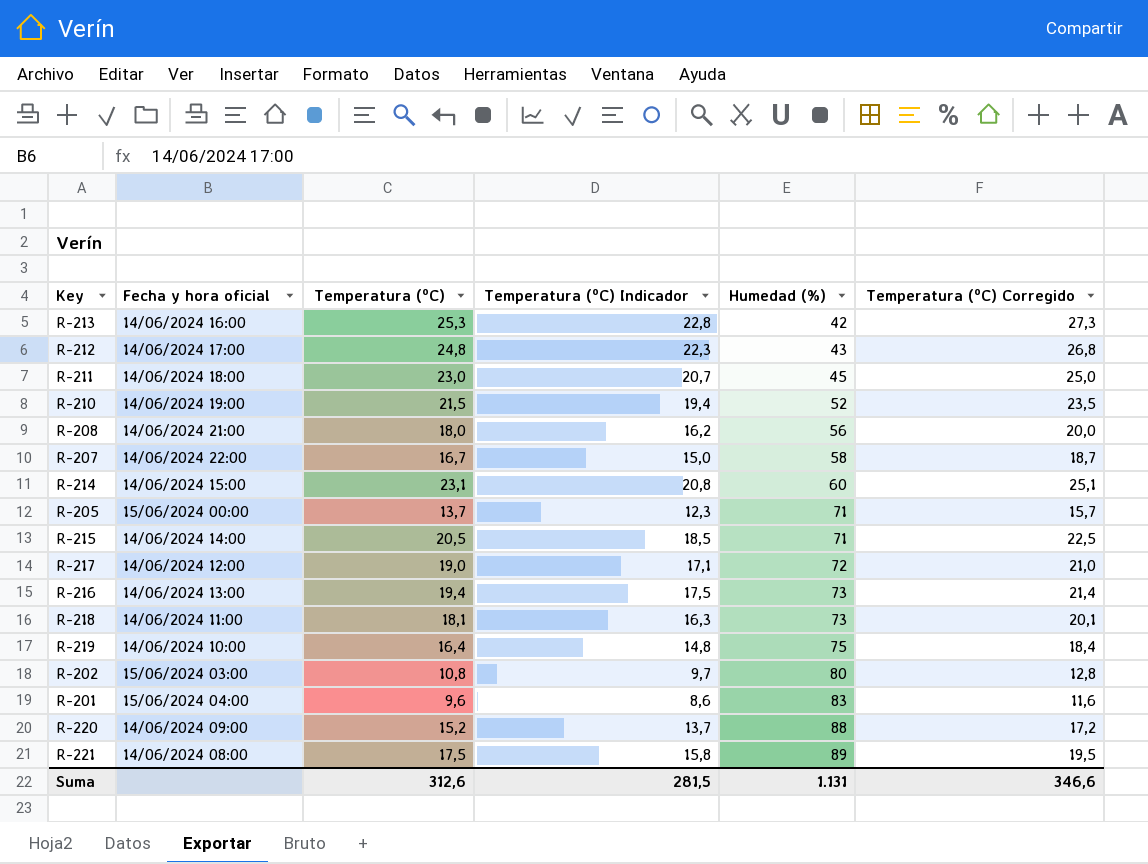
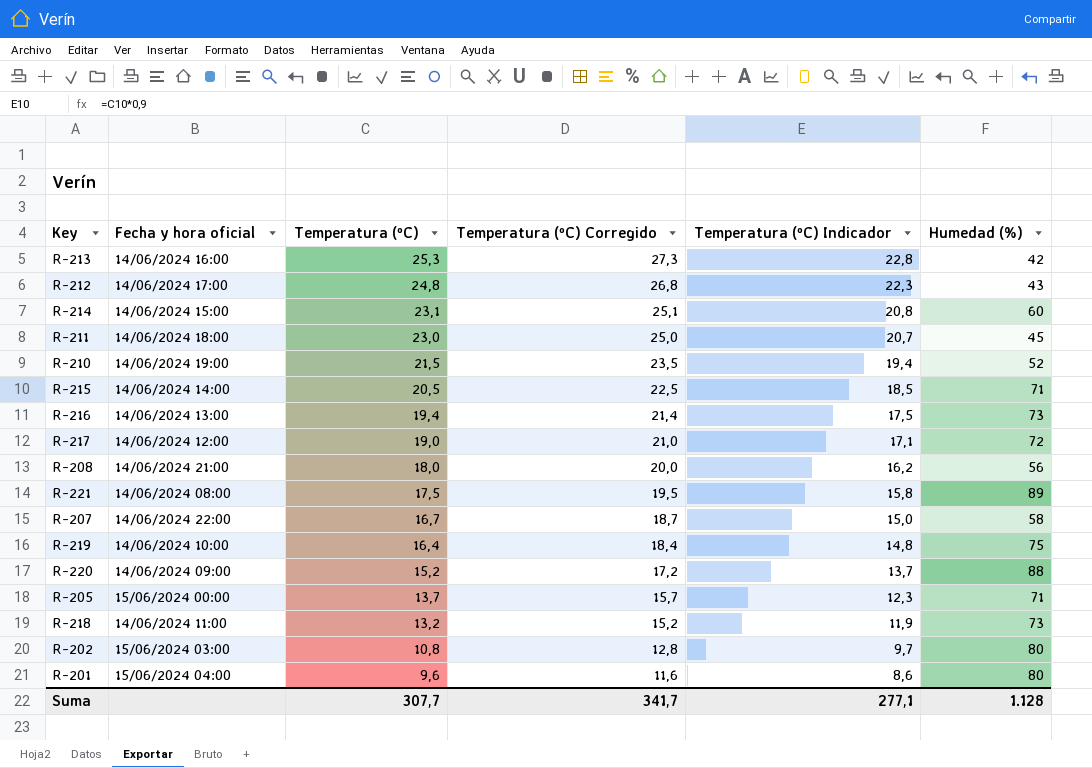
row order: Humedad (%) ascending -> Temperatura (ºC) descending
column Temperatura (ºC) Corregido | position: 6 -> 4
R-218 | Temperatura (ºC): 18,1 -> 13,2
R-218 | Temperatura (ºC) Corregido: 20,1 -> 15,2
R-218 | Temperatura (ºC) Indicador: 16,3 -> 11,9
R-201 | Humedad (%): 83 -> 80
Suma | Temperatura (ºC): 312,6 -> 307,7
Suma | Temperatura (ºC) Corregido: 346,6 -> 341,7
Suma | Temperatura (ºC) Indicador: 281,5 -> 277,1
Suma | Humedad (%): 1.131 -> 1.128

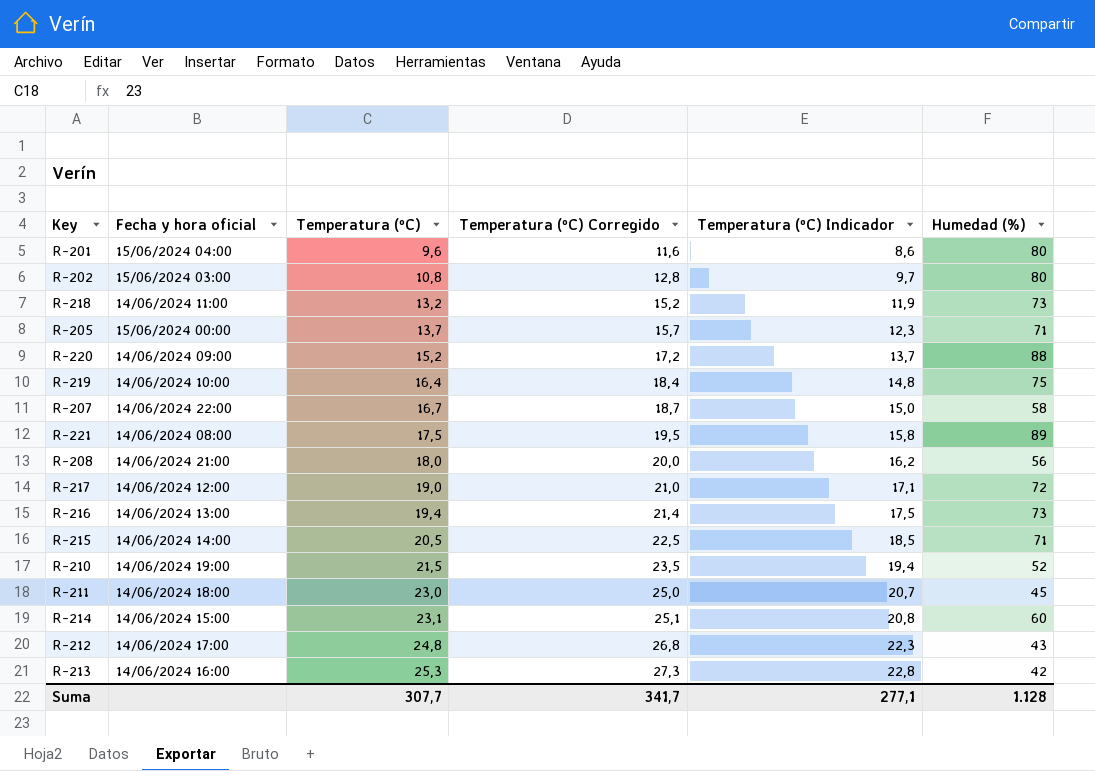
row order: Temperatura (ºC) descending -> Temperatura (ºC) ascending

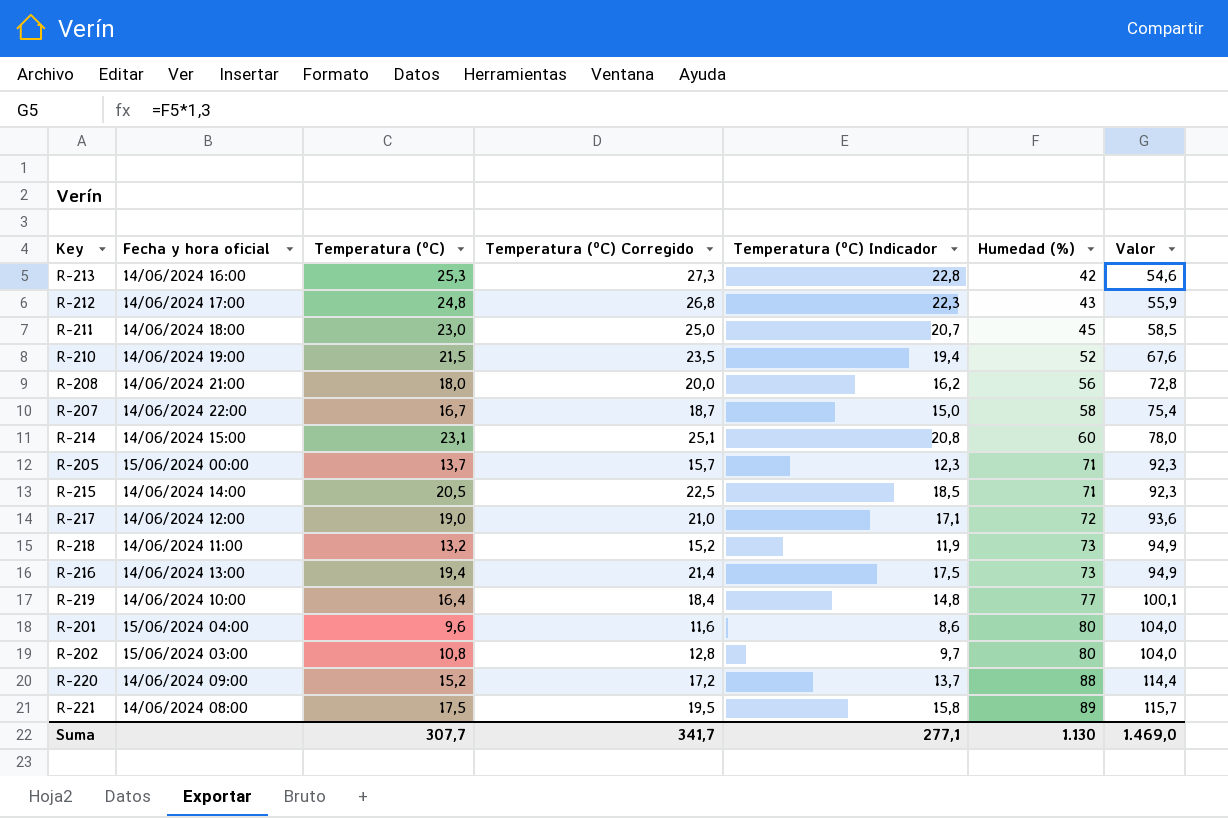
row order: Temperatura (ºC) ascending -> Humedad (%) ascending
column Valor | formula: none -> [Humedad (%)] * 1,3
R-219 | Humedad (%): 75 -> 77
Suma | Humedad (%): 1.128 -> 1.130

